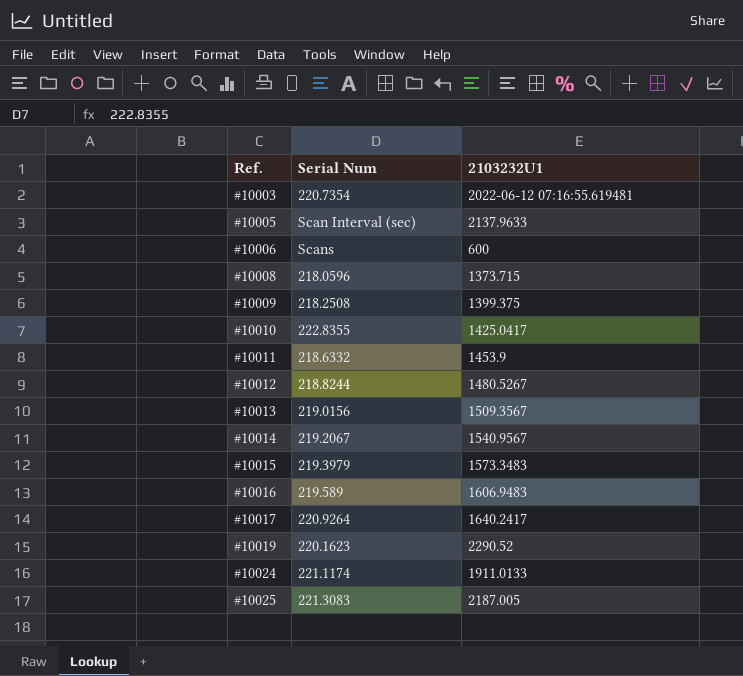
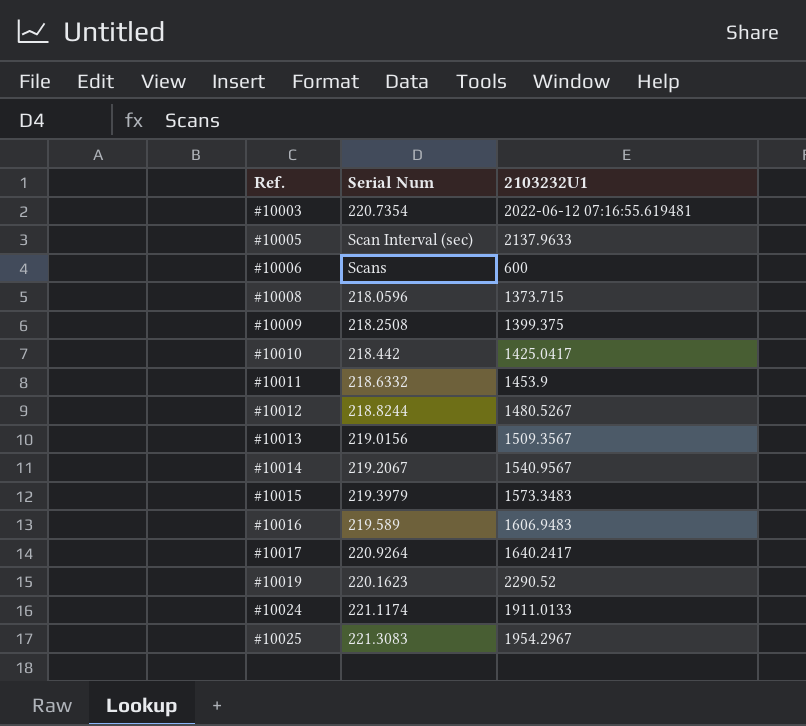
#10010 | Serial Num: 222.8355 -> 218.442
#10025 | 2103232U1: 2187.005 -> 1954.2967

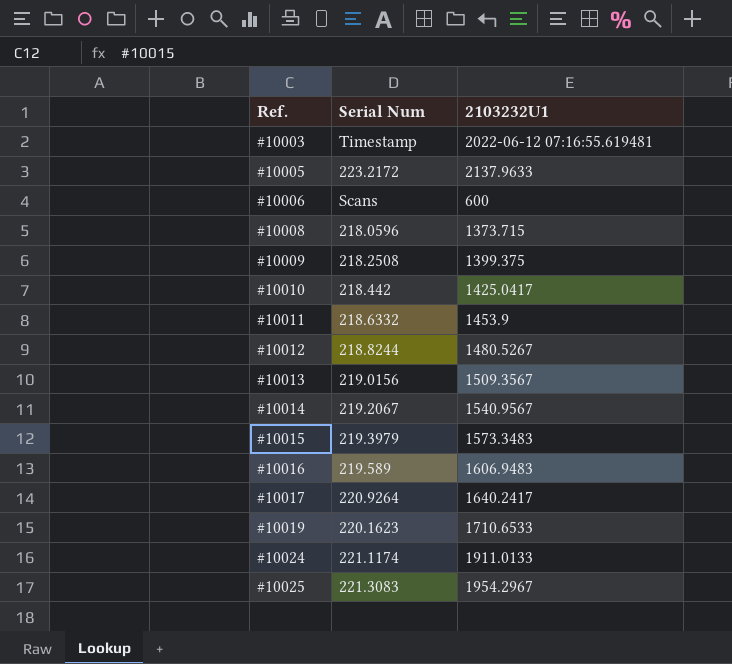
#10003 | Serial Num: 220.7354 -> Timestamp
#10005 | Serial Num: Scan Interval (sec) -> 223.2172
#10019 | 2103232U1: 2290.52 -> 1710.6533

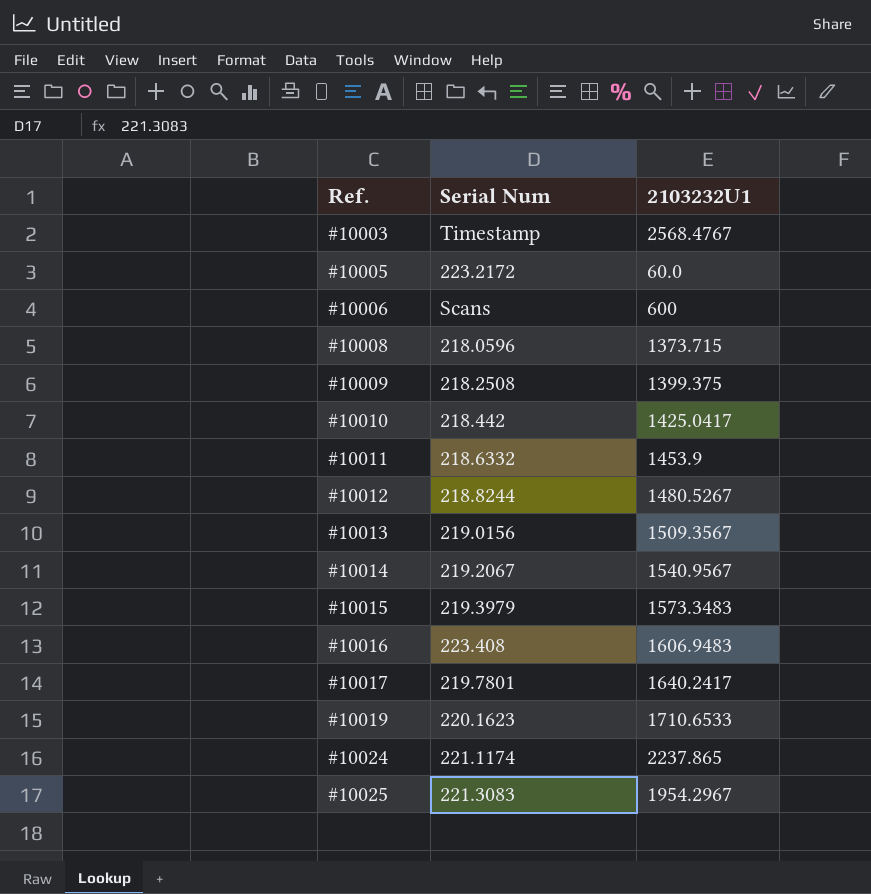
#10003 | 2103232U1: 2022-06-12 07:16:55.619481 -> 2568.4767
#10005 | 2103232U1: 2137.9633 -> 60.0
#10016 | Serial Num: 219.589 -> 223.408
#10017 | Serial Num: 220.9264 -> 219.7801
#10024 | 2103232U1: 1911.0133 -> 2237.865

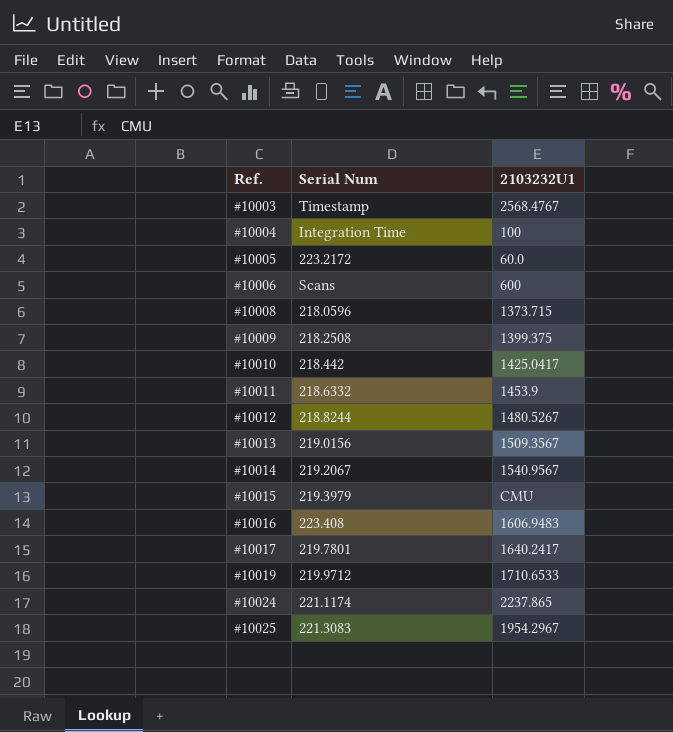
row #10004: none -> Integration Time | 100
#10015 | 2103232U1: 1573.3483 -> CMU
#10019 | Serial Num: 220.1623 -> 219.9712

